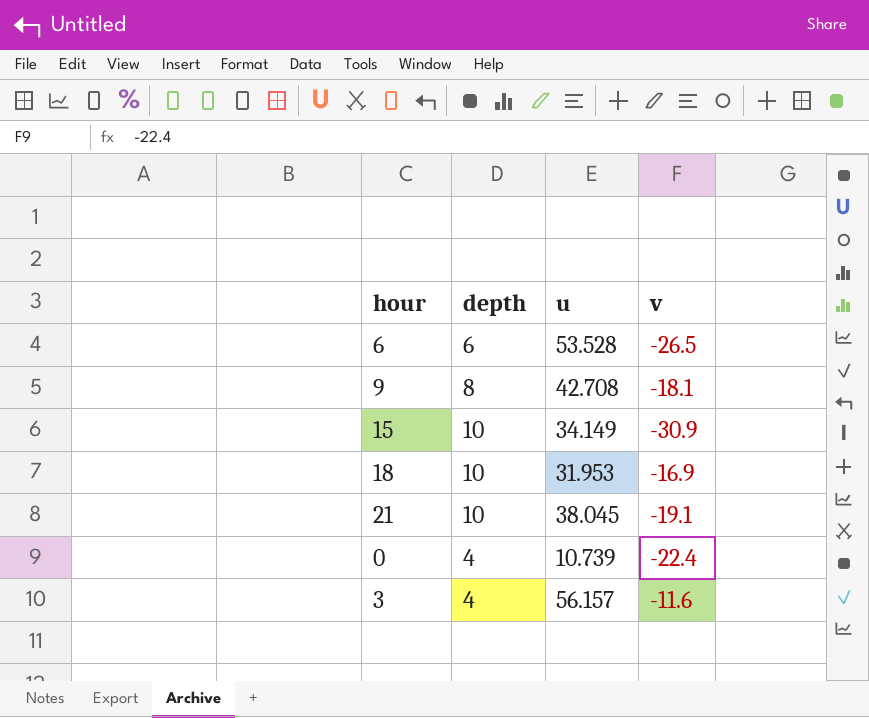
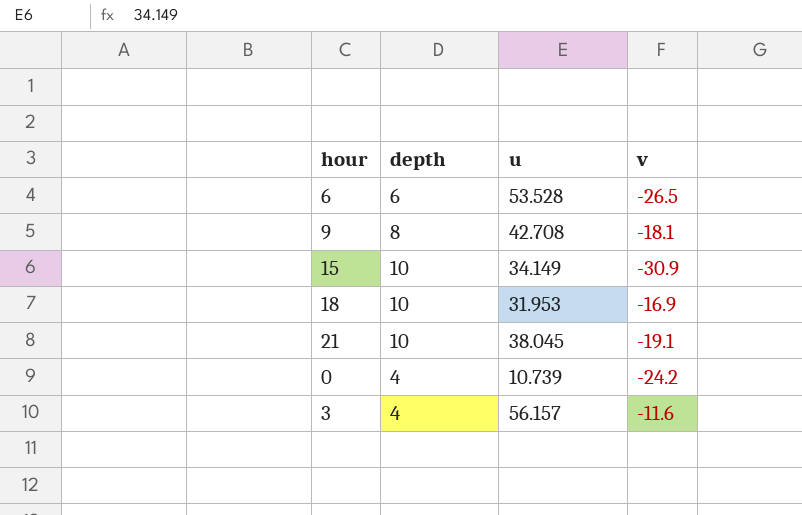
0 | v: -22.4 -> -24.2

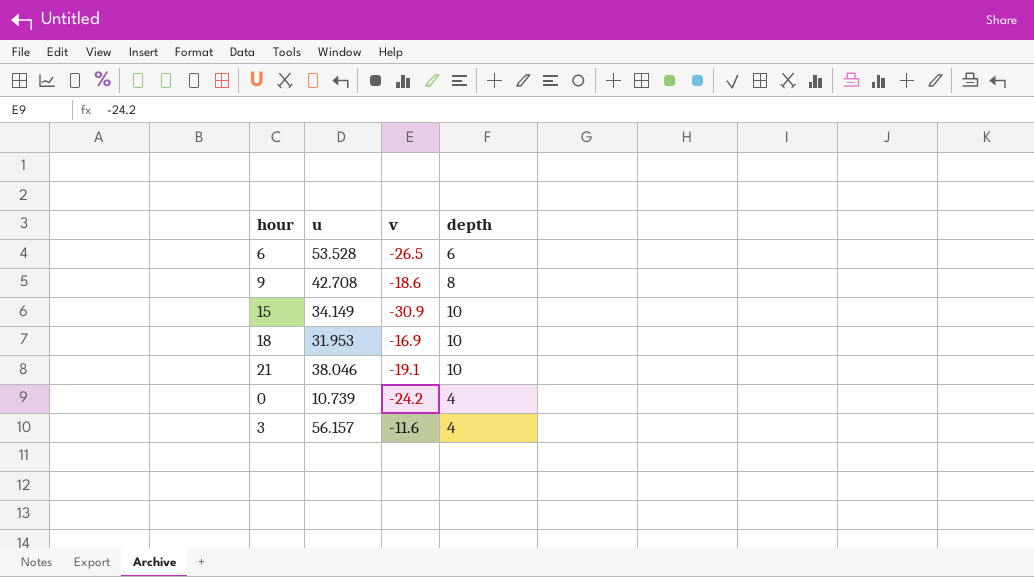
column depth | position: 2 -> 4
9 | v: -18.1 -> -18.6
21 | u: 38.045 -> 38.046

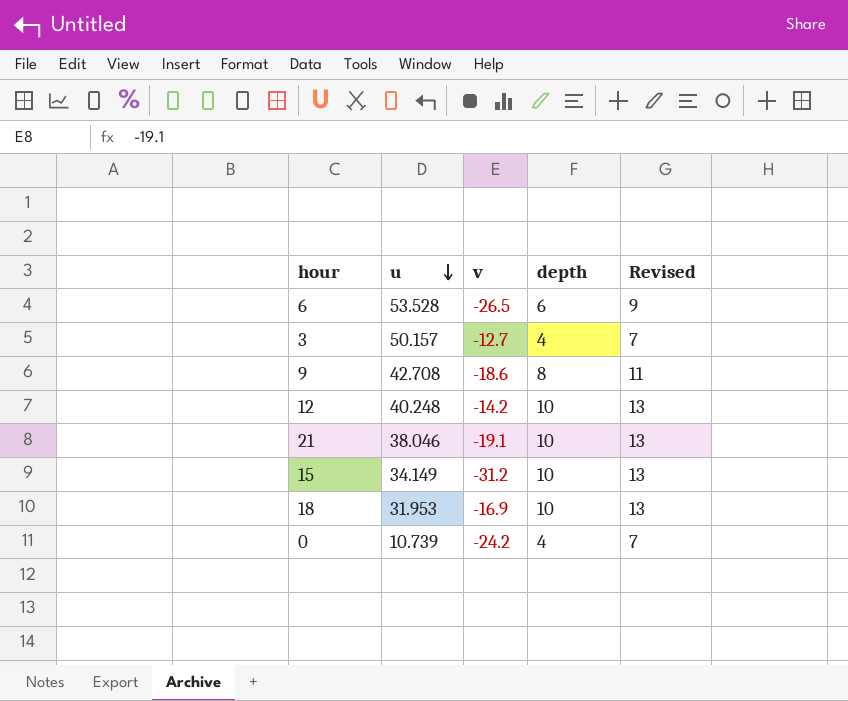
row order: none -> u descending
column Revised | formula: none -> [depth] + 3
3 | u: 56.157 -> 50.157
3 | v: -11.6 -> -12.7
row 12: none -> 40.248 | -14.2 | 10 | 13
15 | v: -30.9 -> -31.2

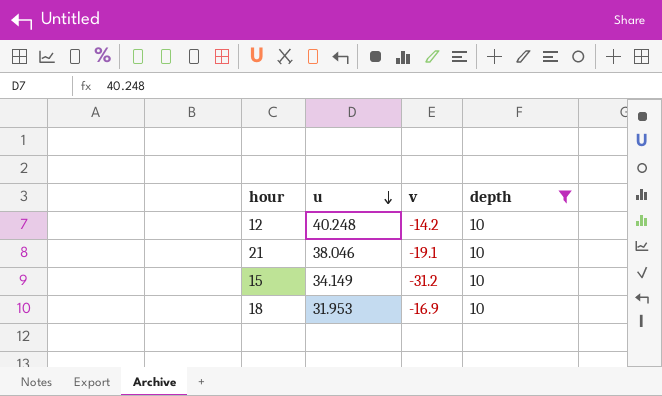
filter: none -> depth = 10
column Revised | formula: [depth] + 3 -> none

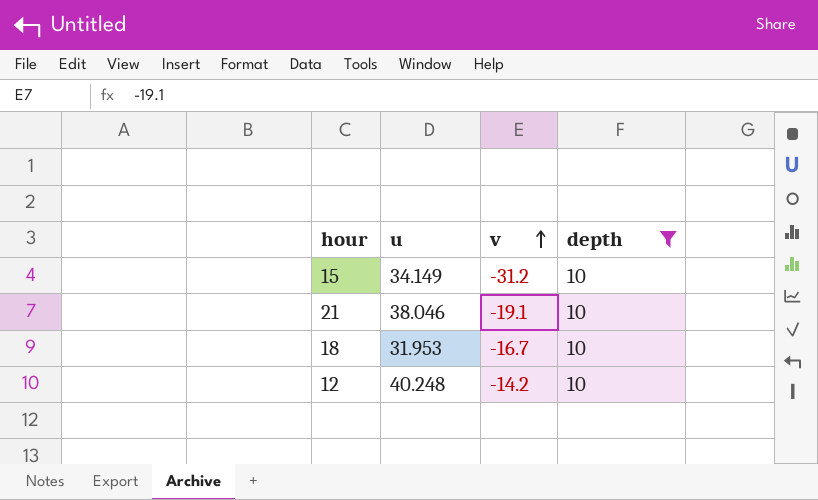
row order: u descending -> v ascending
18 | v: -16.9 -> -16.7

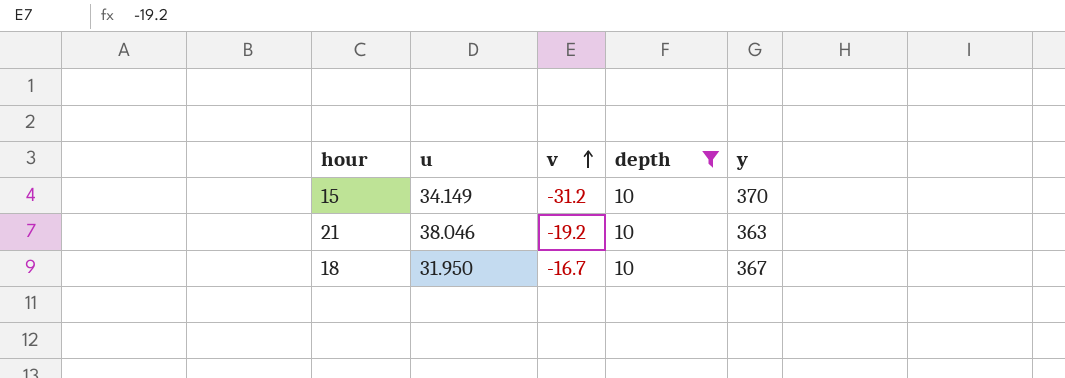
column y | position: none -> 5
row 12: 40.248 | -14.2 | 10 -> none
21 | v: -19.1 -> -19.2
18 | u: 31.953 -> 31.950

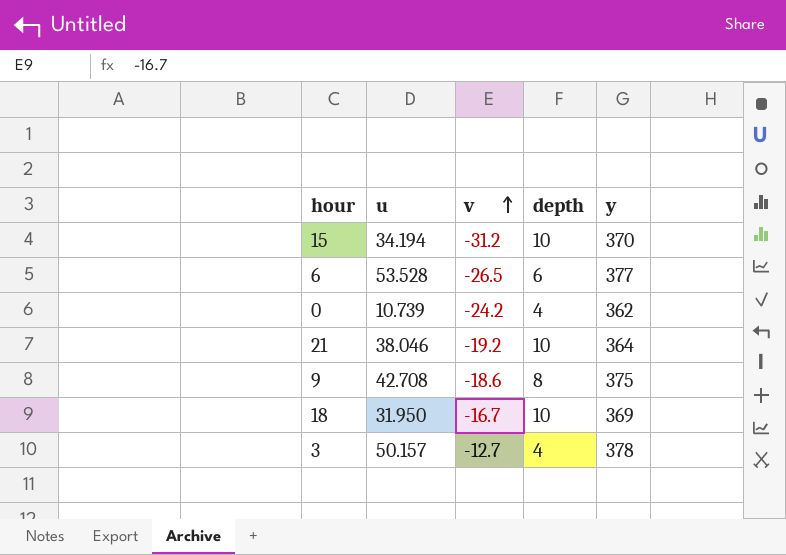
filter: depth = 10 -> none
15 | u: 34.149 -> 34.194
21 | y: 363 -> 364
18 | y: 367 -> 369

